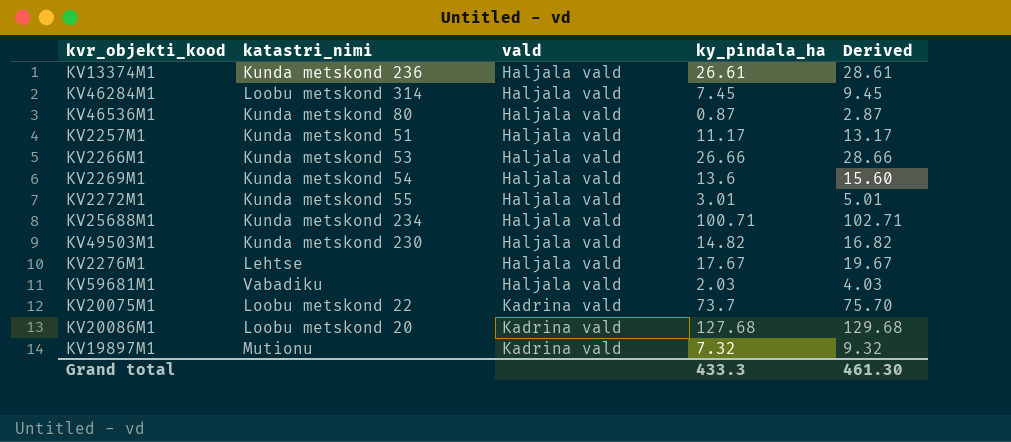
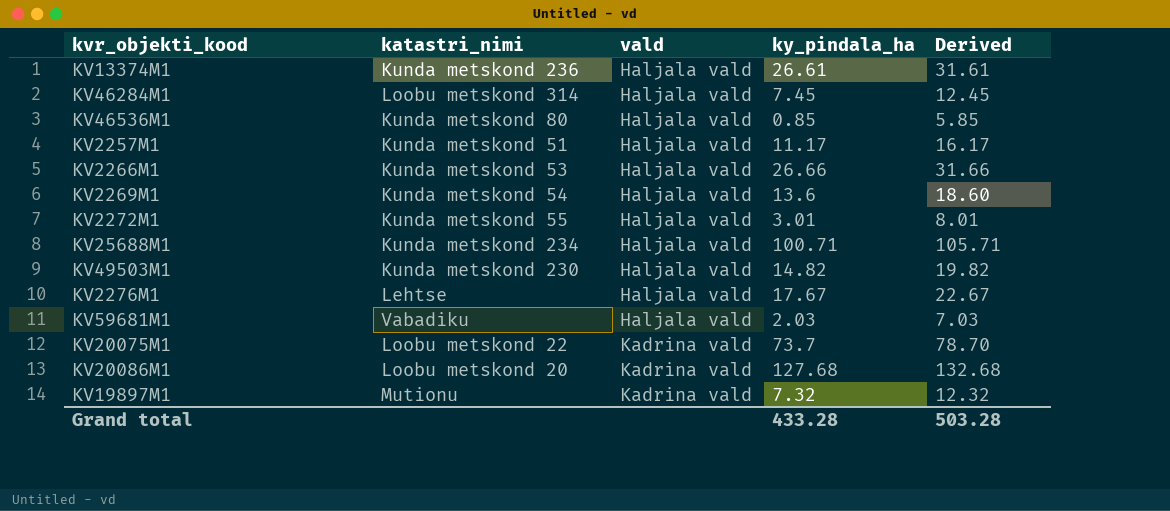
column Derived | formula: [ky_pindala_ha] + 2 -> [ky_pindala_ha] + 5
KV46536M1 | ky_pindala_ha: 0.87 -> 0.85
Grand total | ky_pindala_ha: 433.3 -> 433.28
Grand total | Derived: 461.30 -> 503.28

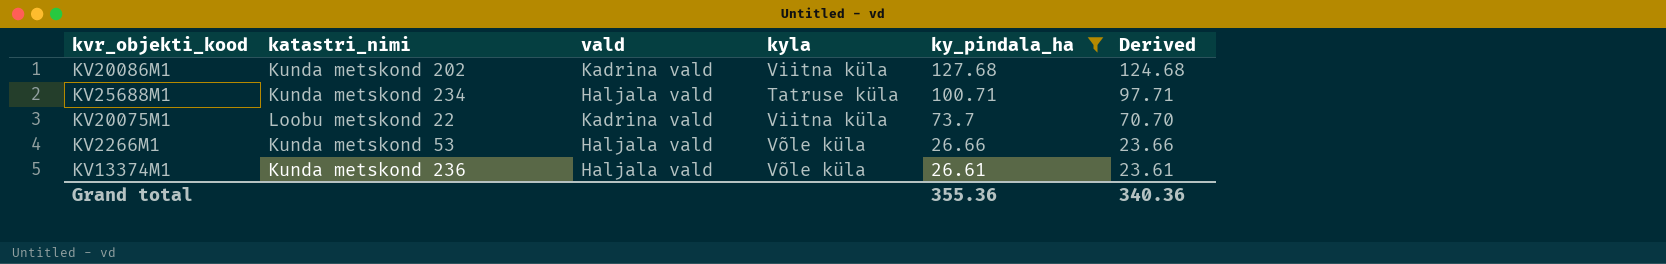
filter: none -> ky_pindala_ha >= 26.61
row order: vald ascending -> ky_pindala_ha descending
column kyla | position: none -> 4
column Derived | formula: [ky_pindala_ha] + 5 -> [ky_pindala_ha] - 3
KV20086M1 | katastri_nimi: Loobu metskond 20 -> Kunda metskond 202
Grand total | ky_pindala_ha: 433.28 -> 355.36
Grand total | Derived: 503.28 -> 340.36

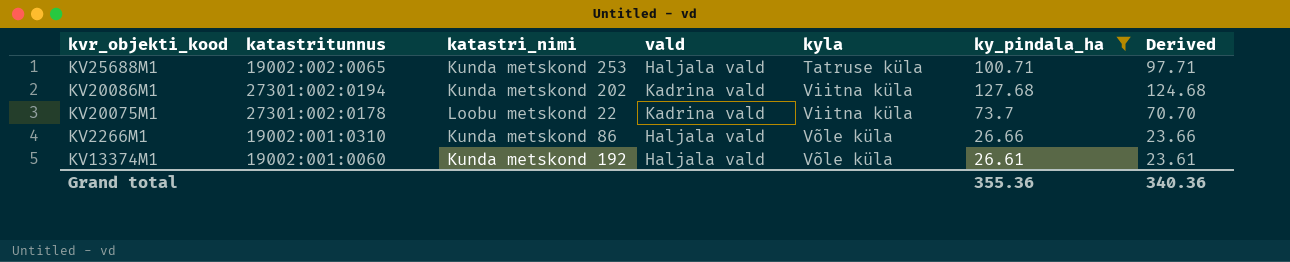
row order: ky_pindala_ha descending -> kyla ascending
column katastritunnus | position: none -> 2
KV25688M1 | katastri_nimi: Kunda metskond 234 -> Kunda metskond 253
KV2266M1 | katastri_nimi: Kunda metskond 53 -> Kunda metskond 86
KV13374M1 | katastri_nimi: Kunda metskond 236 -> Kunda metskond 192

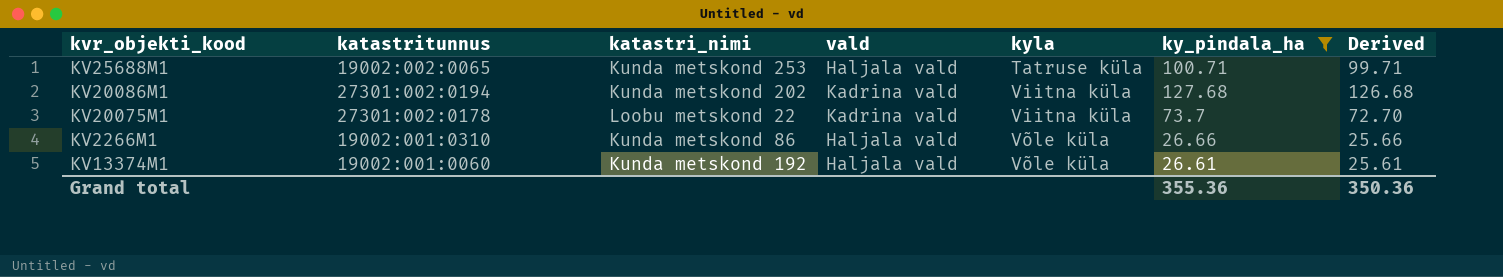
column Derived | formula: [ky_pindala_ha] - 3 -> [ky_pindala_ha] - 1
Grand total | Derived: 340.36 -> 350.36

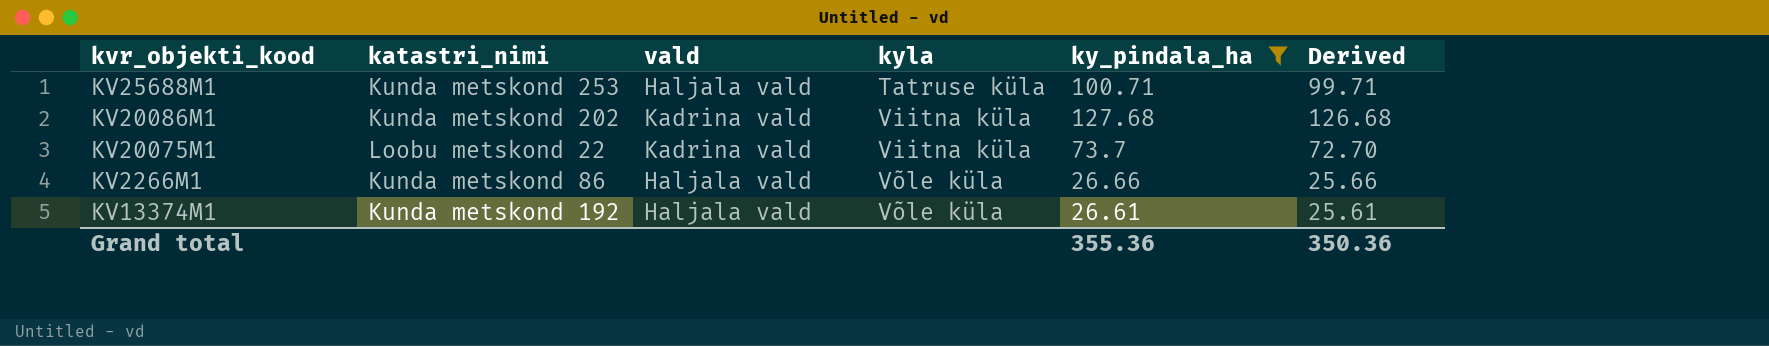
column katastritunnus | position: 2 -> none

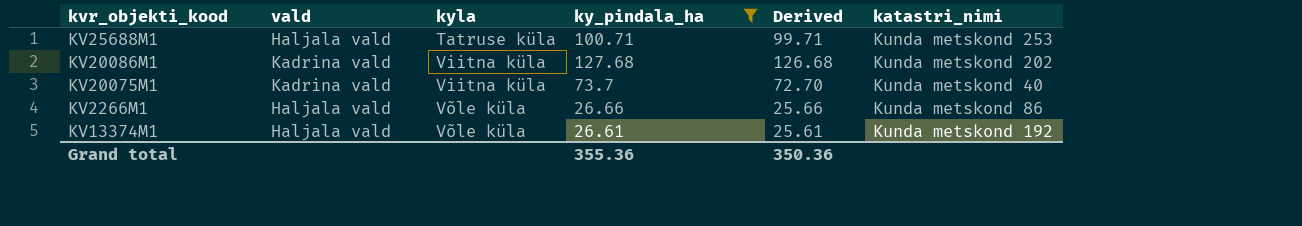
column katastri_nimi | position: 2 -> 6
KV20075M1 | katastri_nimi: Loobu metskond 22 -> Kunda metskond 40

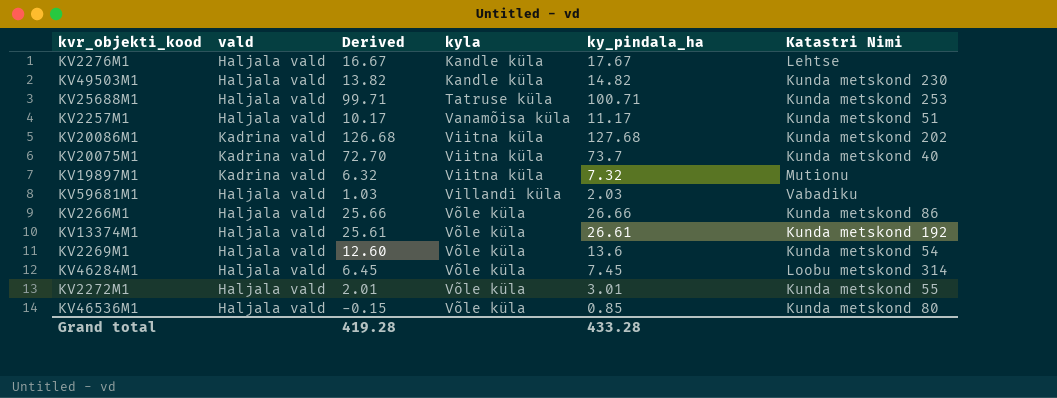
filter: ky_pindala_ha >= 26.61 -> none
column Derived | position: 5 -> 3
column name: katastri_nimi -> Katastri Nimi
Grand total | Derived: 350.36 -> 419.28
Grand total | ky_pindala_ha: 355.36 -> 433.28

